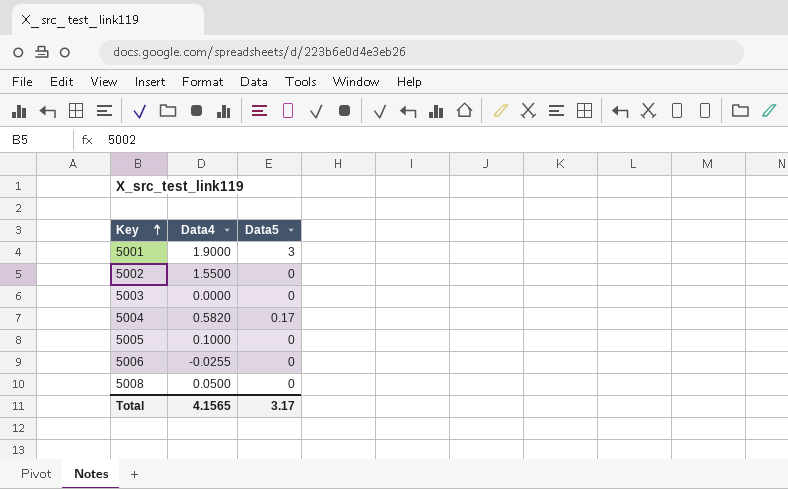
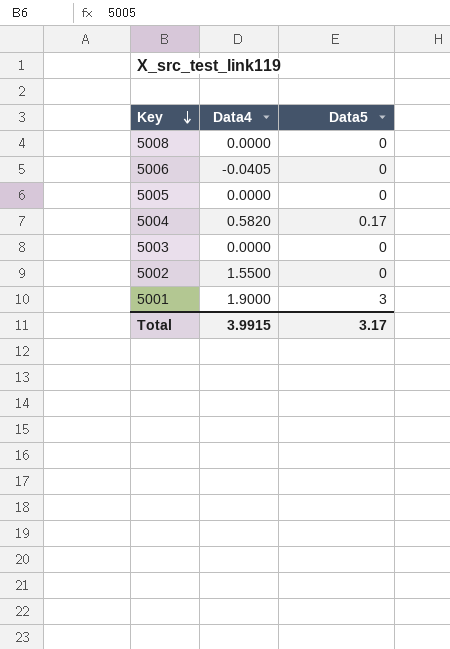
row order: Key ascending -> Key descending
5008 | Data4: 0.0500 -> 0.0000
5006 | Data4: -0.0255 -> -0.0405
5005 | Data4: 0.1000 -> 0.0000
Total | Data4: 4.1565 -> 3.9915

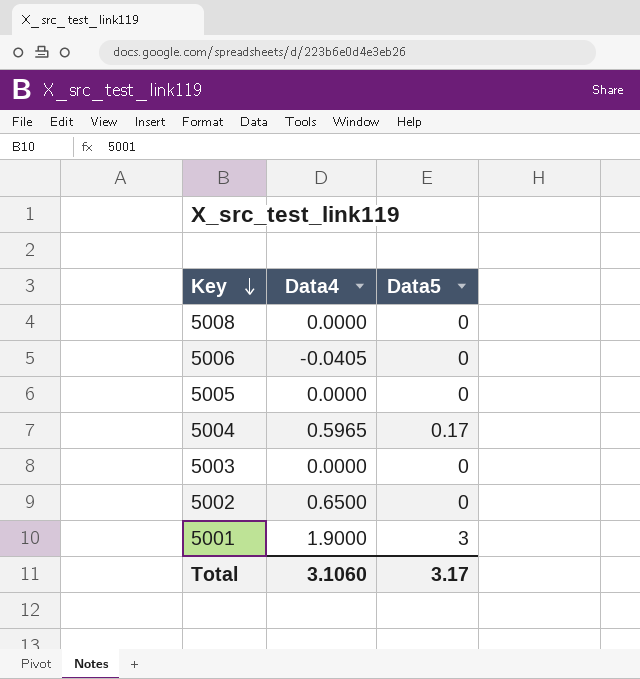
5004 | Data4: 0.5820 -> 0.5965
5002 | Data4: 1.5500 -> 0.6500
Total | Data4: 3.9915 -> 3.1060

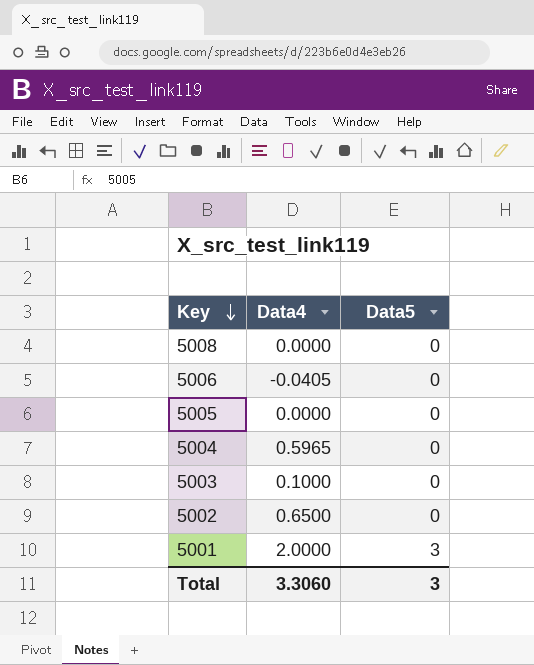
5004 | Data5: 0.17 -> 0
5003 | Data4: 0.0000 -> 0.1000
5001 | Data4: 1.9000 -> 2.0000
Total | Data4: 3.1060 -> 3.3060
Total | Data5: 3.17 -> 3

